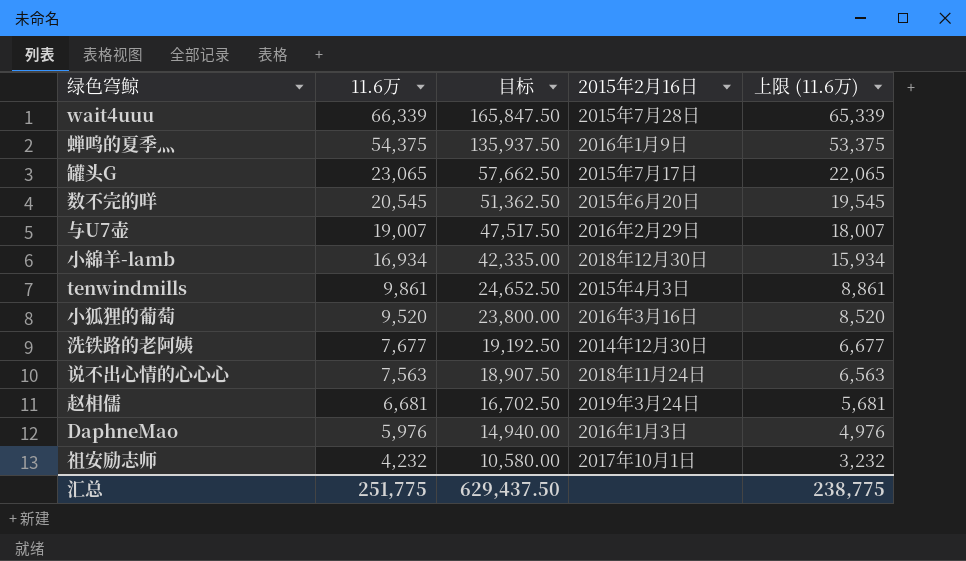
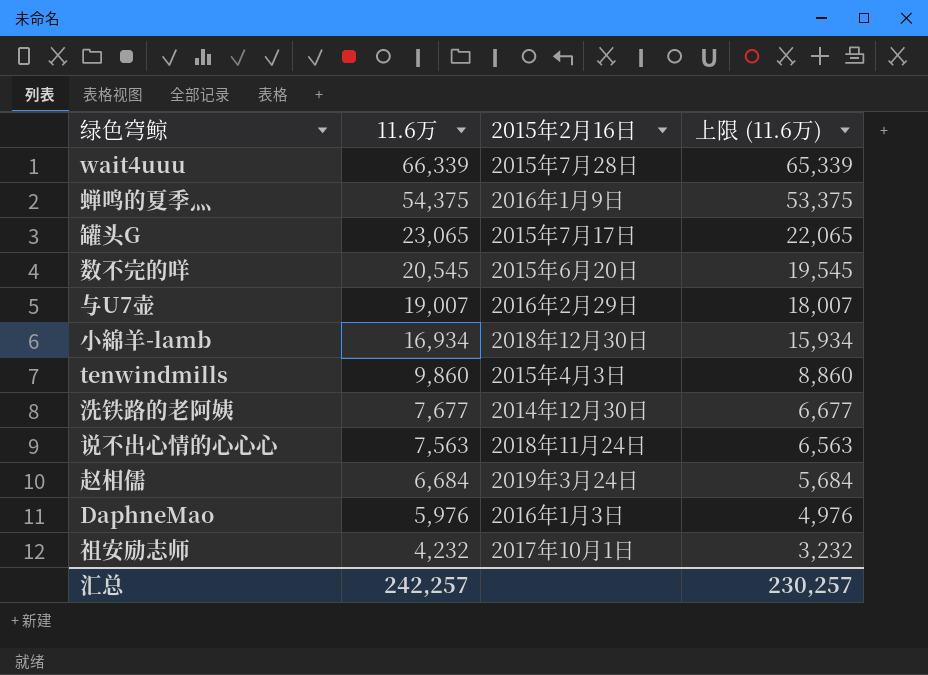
column 目标 | formula: [11.6万] * 2.5 -> none
row 小狐狸的葡萄: 9,520 | 23,800.00 | 2016年3月16日 | 8,520 -> none
tenwindmills | 11.6万: 9,861 -> 9,860
tenwindmills | 上限 (11.6万): 8,861 -> 8,860
赵相儒 | 11.6万: 6,681 -> 6,684
赵相儒 | 上限 (11.6万): 5,681 -> 5,684
汇总 | 11.6万: 251,775 -> 242,257
汇总 | 上限 (11.6万): 238,775 -> 230,257

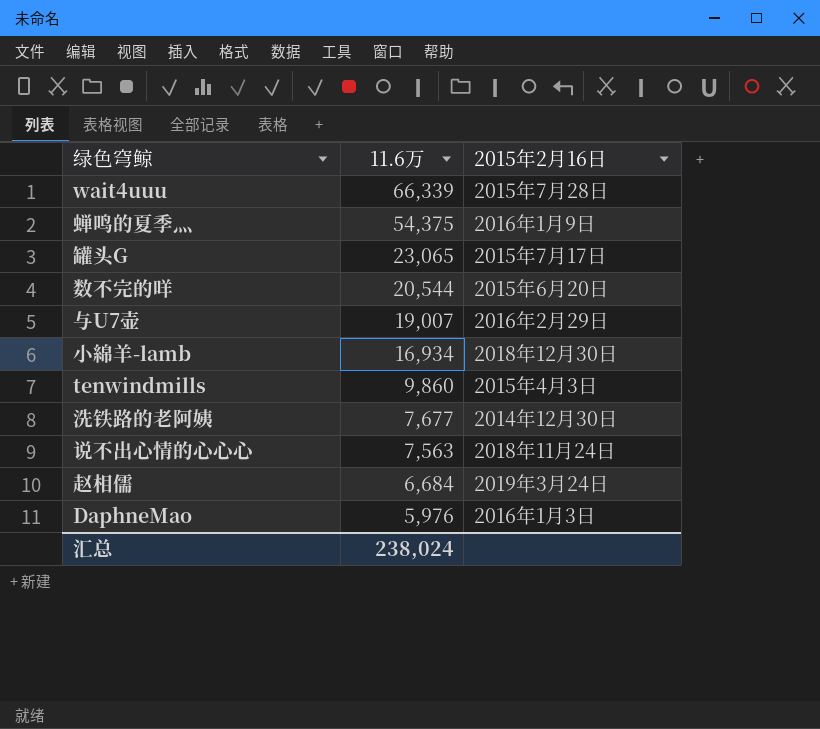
column 上限 (11.6万) | formula: [11.6万] - 1000 -> none
row 祖安励志师: 4,232 | 2017年10月1日 | 3,232 -> none
数不完的咩 | 11.6万: 20,545 -> 20,544
汇总 | 11.6万: 242,257 -> 238,024

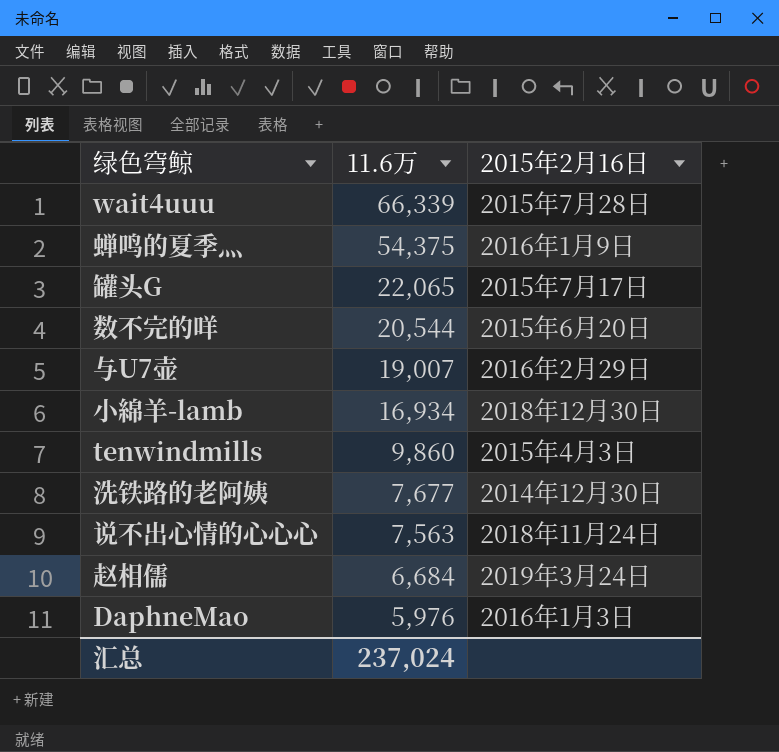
罐头G | 11.6万: 23,065 -> 22,065
汇总 | 11.6万: 238,024 -> 237,024

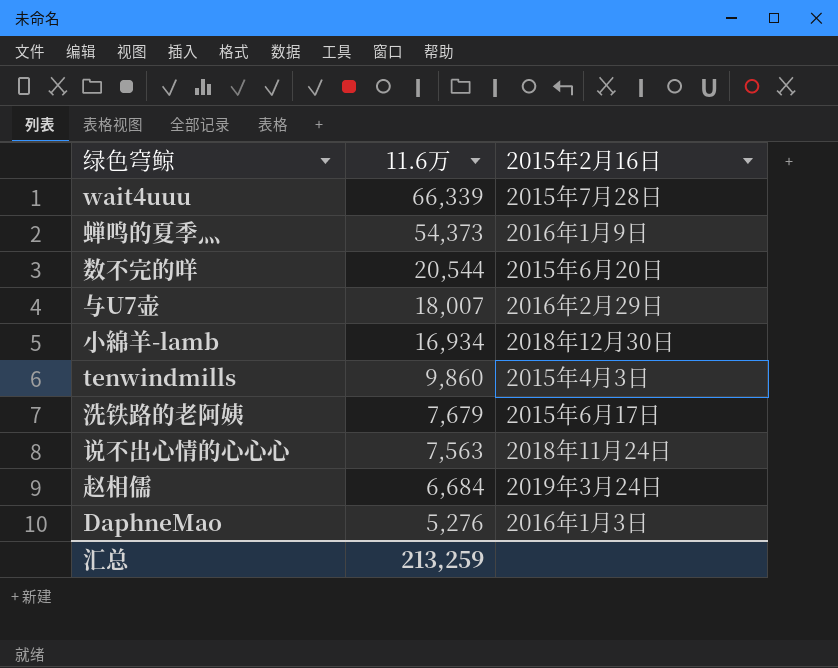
row 罐头G: 22,065 | 2015年7月17日 -> none
蝉鸣的夏季灬 | 11.6万: 54,375 -> 54,373
与U7壶 | 11.6万: 19,007 -> 18,007
洗铁路的老阿姨 | 11.6万: 7,677 -> 7,679
洗铁路的老阿姨 | 2015年2月16日: 2014年12月30日 -> 2015年6月17日
DaphneMao | 11.6万: 5,976 -> 5,276
汇总 | 11.6万: 237,024 -> 213,259

